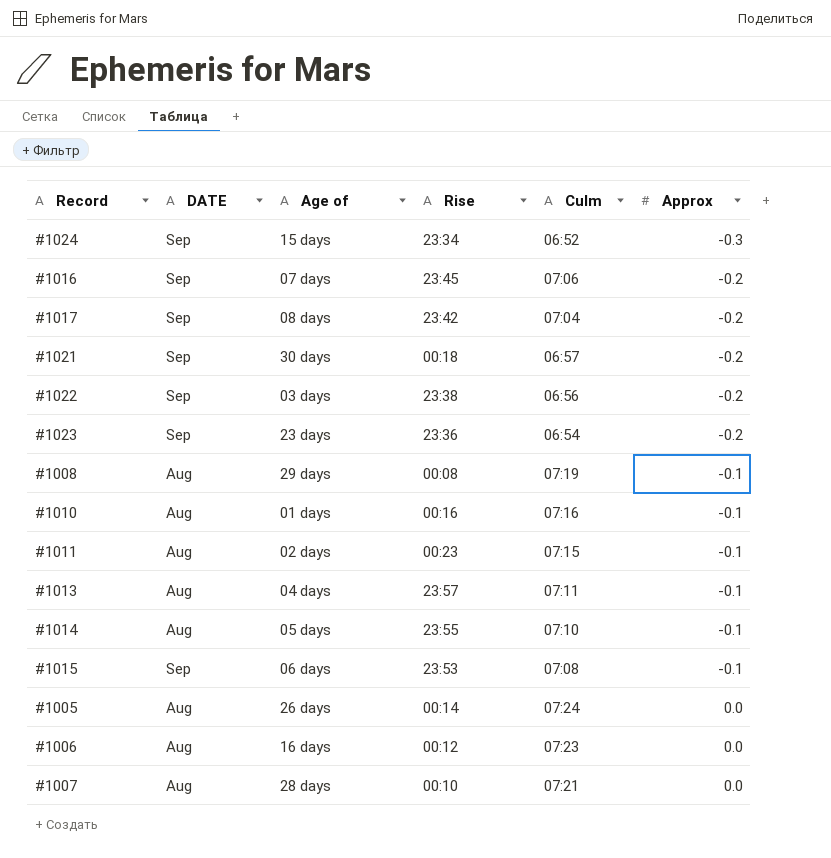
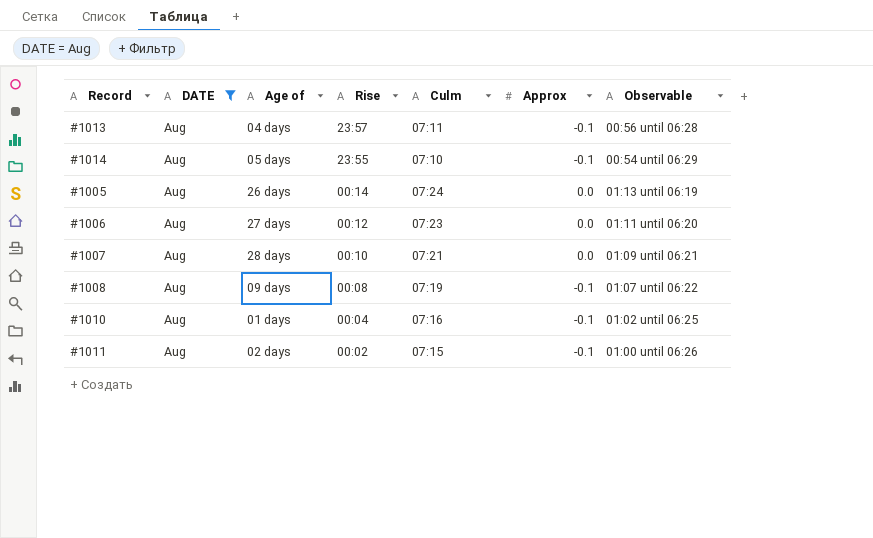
filter: none -> DATE = Aug
row order: Approx ascending -> Rise descending
column Observable | position: none -> 7
#1006 | Age of: 16 days -> 27 days
#1008 | Age of: 29 days -> 09 days
#1010 | Rise: 00:16 -> 00:04
#1011 | Rise: 00:23 -> 00:02

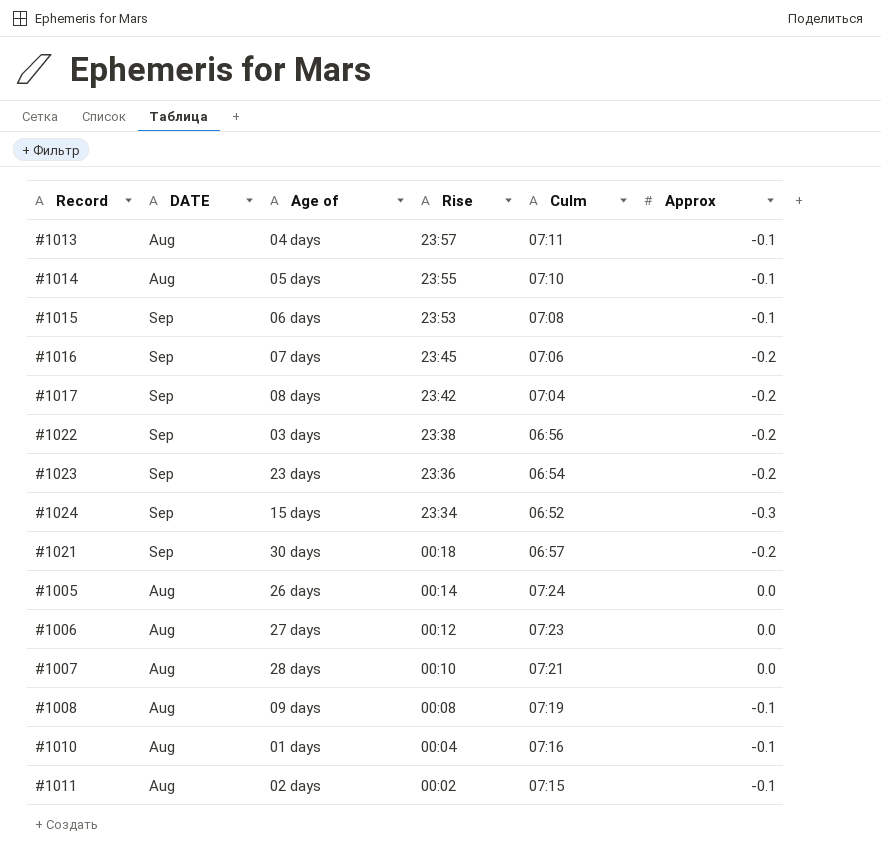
filter: DATE = Aug -> none
column Observable | position: 7 -> none

